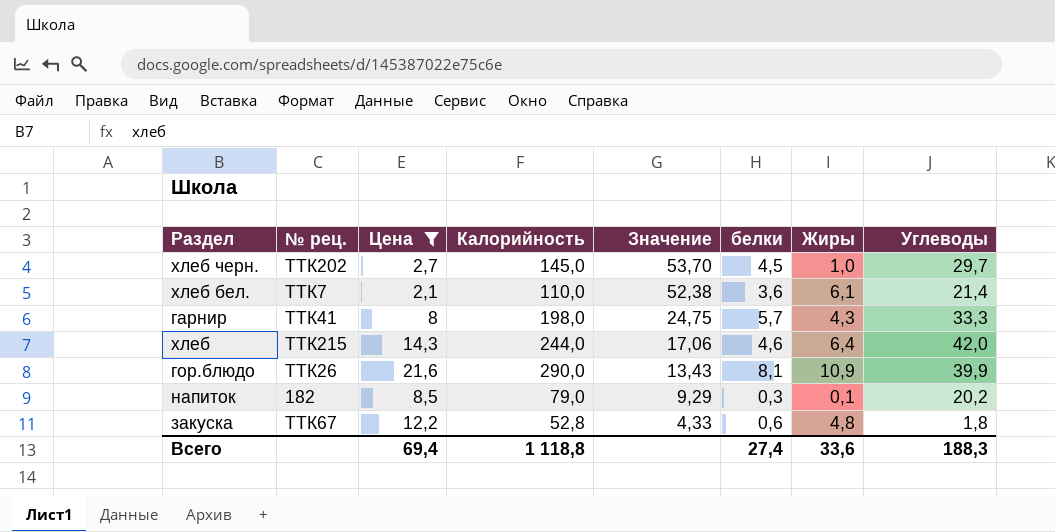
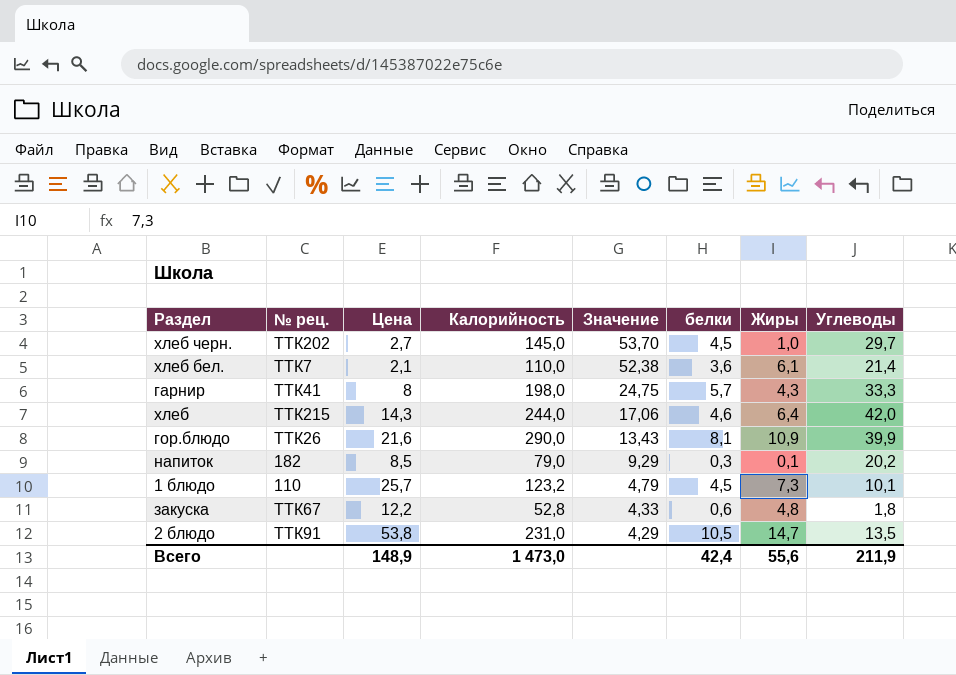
filter: Цена <= 21,6 -> none
Всего | Цена: 69,4 -> 148,9
Всего | Калорийность: 1 118,8 -> 1 473,0
Всего | белки: 27,4 -> 42,4
Всего | Жиры: 33,6 -> 55,6
Всего | Углеводы: 188,3 -> 211,9

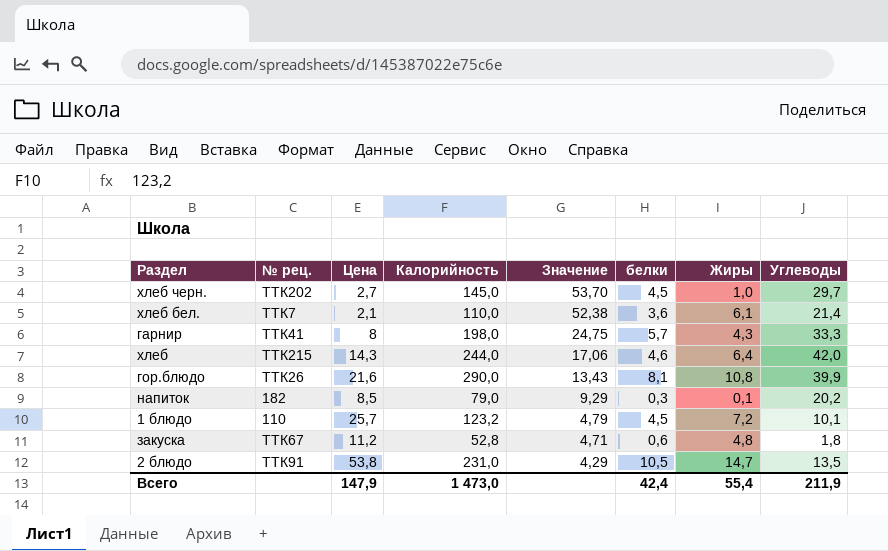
гор.блюдо | Жиры: 10,9 -> 10,8
1 блюдо | Жиры: 7,3 -> 7,2
закуска | Цена: 12,2 -> 11,2
закуска | Значение: 4,33 -> 4,71
Всего | Цена: 148,9 -> 147,9
Всего | Жиры: 55,6 -> 55,4

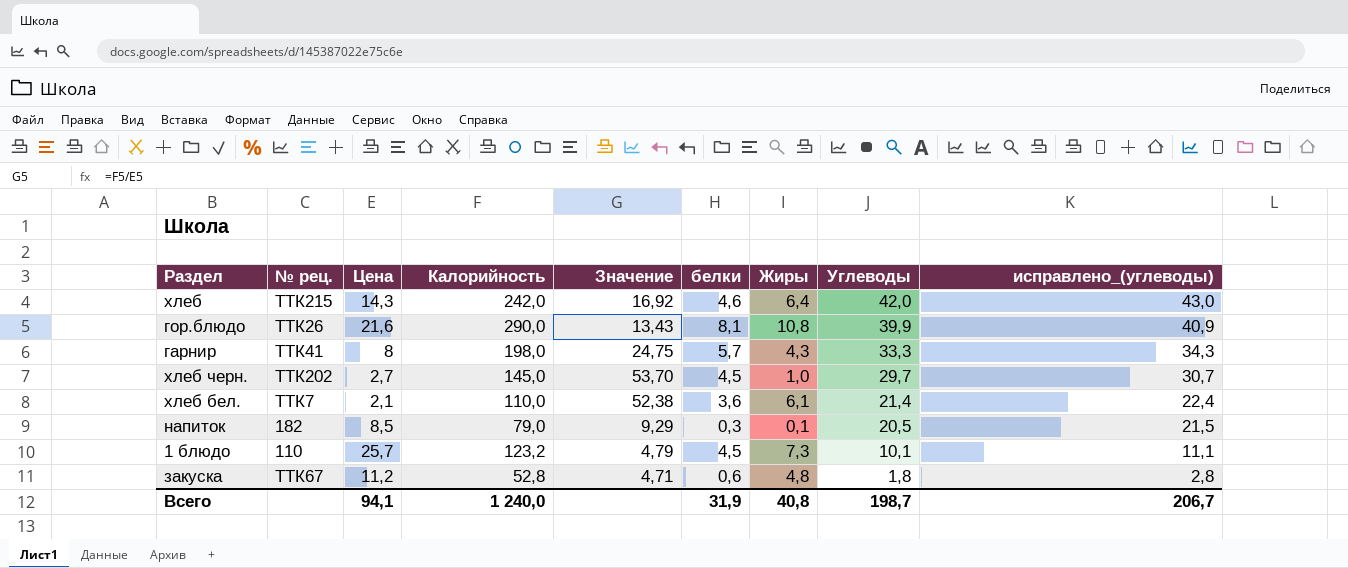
row order: Значение descending -> Углеводы descending
column исправлено_(углеводы) | formula: none -> [Углеводы] + 1
row 2 блюдо: ТТК91 | 53,8 | 231,0 | 4,29 | 10,5 | 14,7 | 13,5 -> none
хлеб | Калорийность: 244,0 -> 242,0
хлеб | Значение: 17,06 -> 16,92
напиток | Углеводы: 20,2 -> 20,5
1 блюдо | Жиры: 7,2 -> 7,3
Всего | Цена: 147,9 -> 94,1
Всего | Калорийность: 1 473,0 -> 1 240,0
Всего | белки: 42,4 -> 31,9
Всего | Жиры: 55,4 -> 40,8
Всего | Углеводы: 211,9 -> 198,7

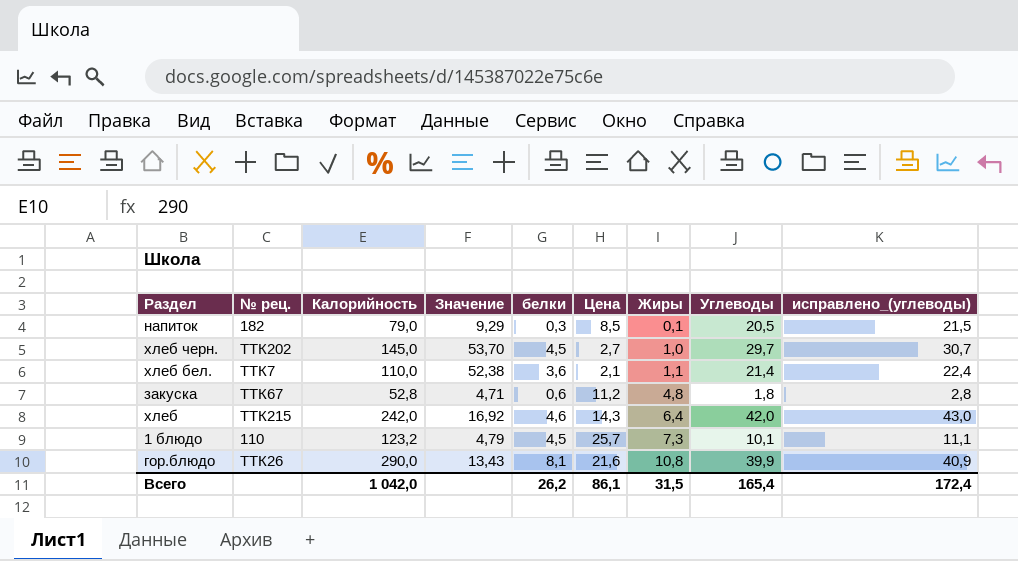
row order: Углеводы descending -> Жиры ascending
column Цена | position: 3 -> 6
row гарнир: ТТК41 | 8 | 198,0 | 24,75 | 5,7 | 4,3 | 33,3 | 34,3 -> none
хлеб бел. | Жиры: 6,1 -> 1,1
Всего | Калорийность: 1 240,0 -> 1 042,0
Всего | белки: 31,9 -> 26,2
Всего | Цена: 94,1 -> 86,1
Всего | Жиры: 40,8 -> 31,5
Всего | Углеводы: 198,7 -> 165,4
Всего | исправлено_(углеводы): 206,7 -> 172,4

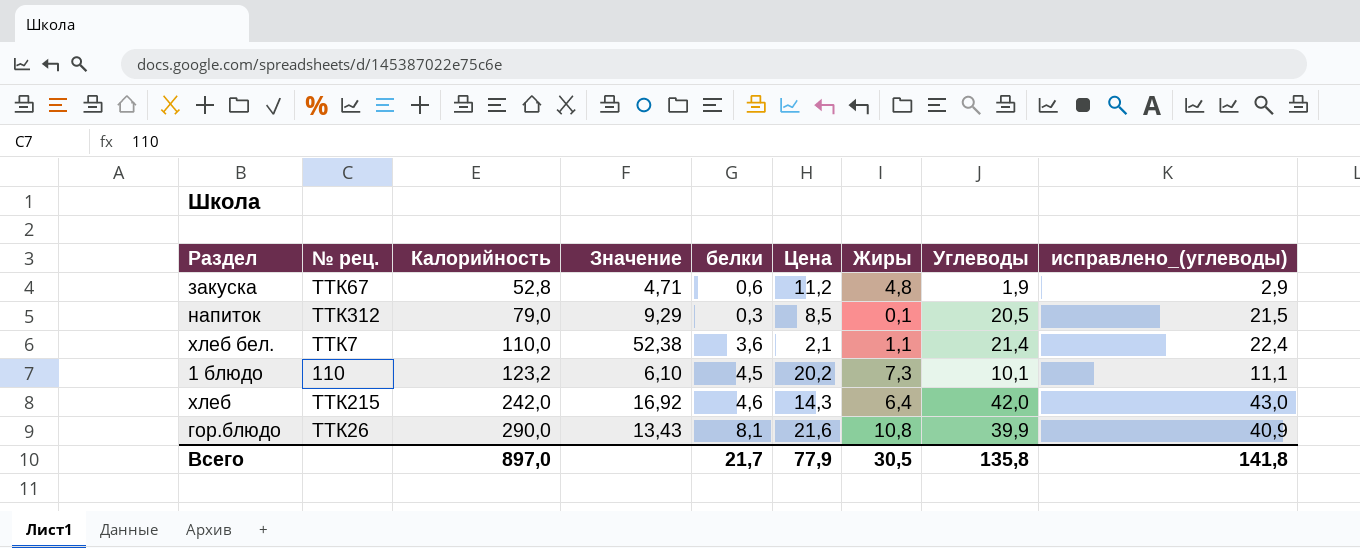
row order: Жиры ascending -> Калорийность ascending
row хлеб черн.: ТТК202 | 145,0 | 53,70 | 4,5 | 2,7 | 1,0 | 29,7 | 30,7 -> none
закуска | Углеводы: 1,8 -> 1,9
закуска | исправлено_(углеводы): 2,8 -> 2,9
напиток | № рец.: 182 -> ТТК312
1 блюдо | Значение: 4,79 -> 6,10
1 блюдо | Цена: 25,7 -> 20,2
Всего | Калорийность: 1 042,0 -> 897,0
Всего | белки: 26,2 -> 21,7
Всего | Цена: 86,1 -> 77,9
Всего | Жиры: 31,5 -> 30,5
Всего | Углеводы: 165,4 -> 135,8
Всего | исправлено_(углеводы): 172,4 -> 141,8

